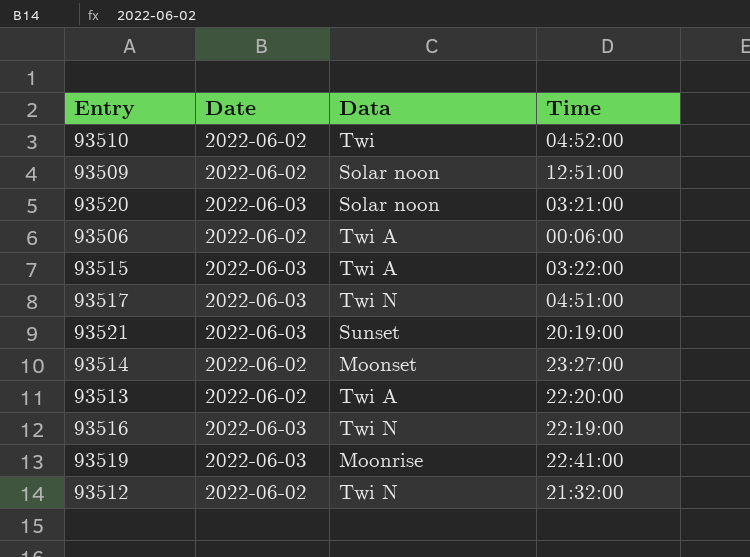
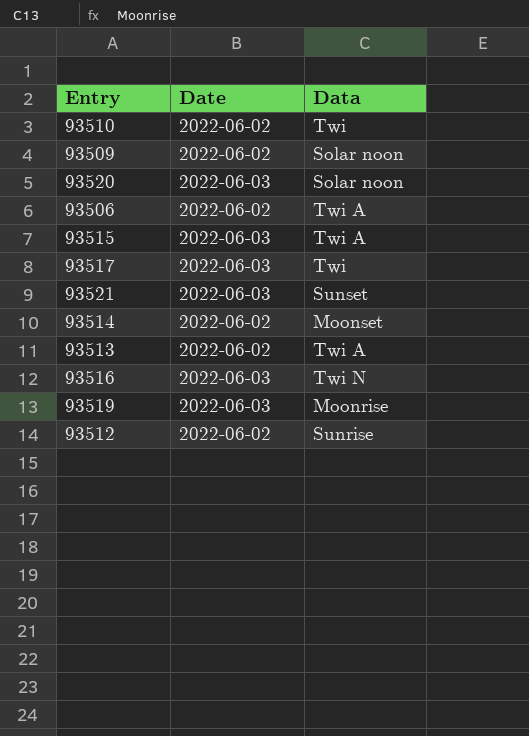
column Time | position: 4 -> none
93517 | Data: Twi N -> Twi
93512 | Data: Twi N -> Sunrise

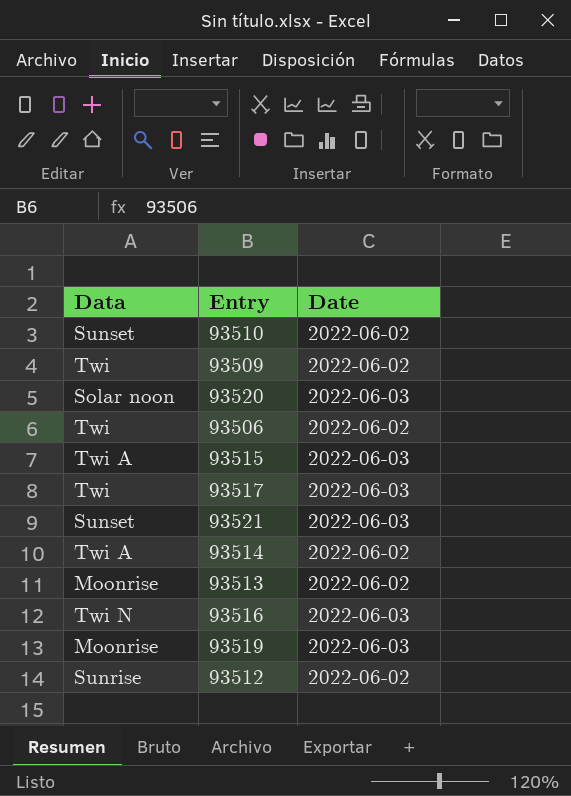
column Data | position: 3 -> 1
93510 | Data: Twi -> Sunset
93509 | Data: Solar noon -> Twi
93506 | Data: Twi A -> Twi
93514 | Data: Moonset -> Twi A
93513 | Data: Twi A -> Moonrise

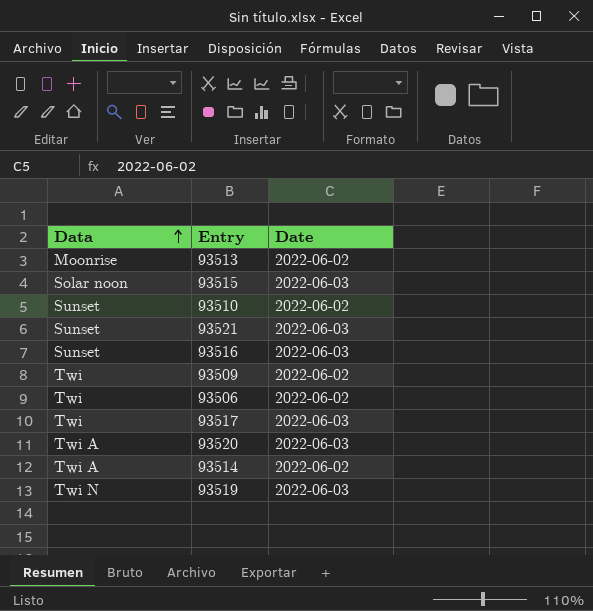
row order: none -> Data ascending
row 93512: Sunrise | 2022-06-02 -> none
93515 | Data: Twi A -> Solar noon
93516 | Data: Twi N -> Sunset
93520 | Data: Solar noon -> Twi A
93519 | Data: Moonrise -> Twi N

